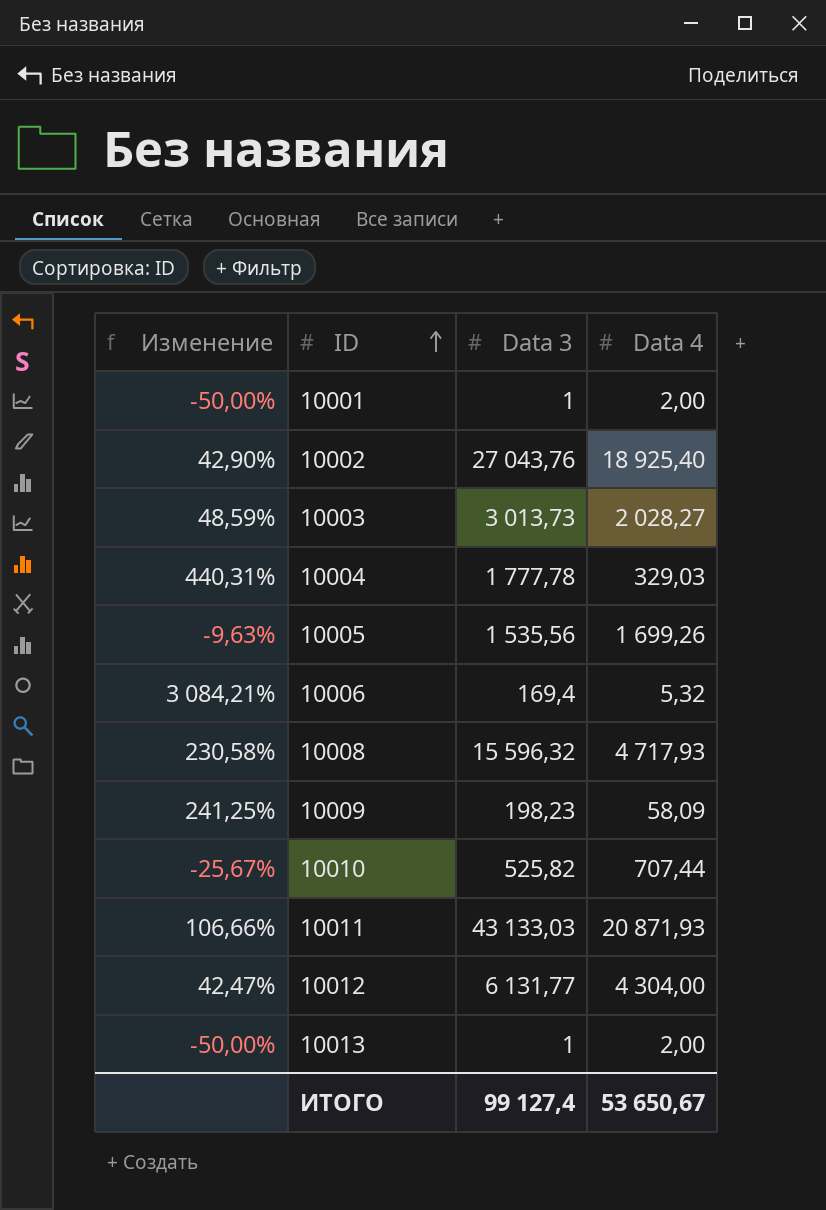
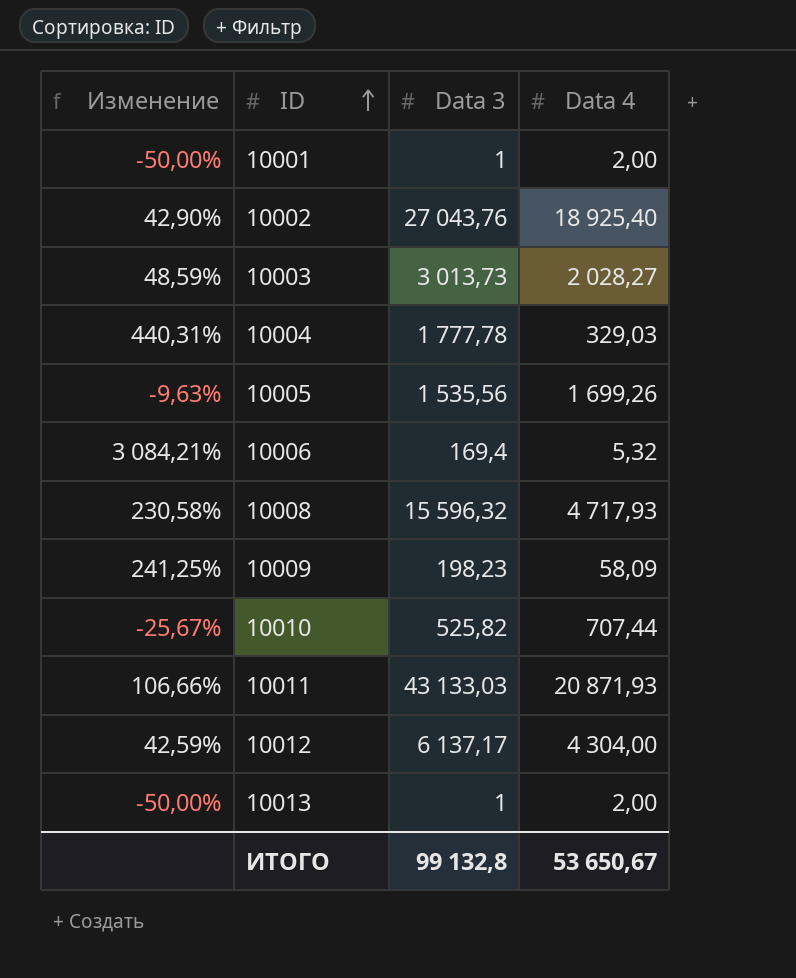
10012 | Изменение: 42,47% -> 42,59%
10012 | Data 3: 6 131,77 -> 6 137,17
ИТОГО | Data 3: 99 127,4 -> 99 132,8

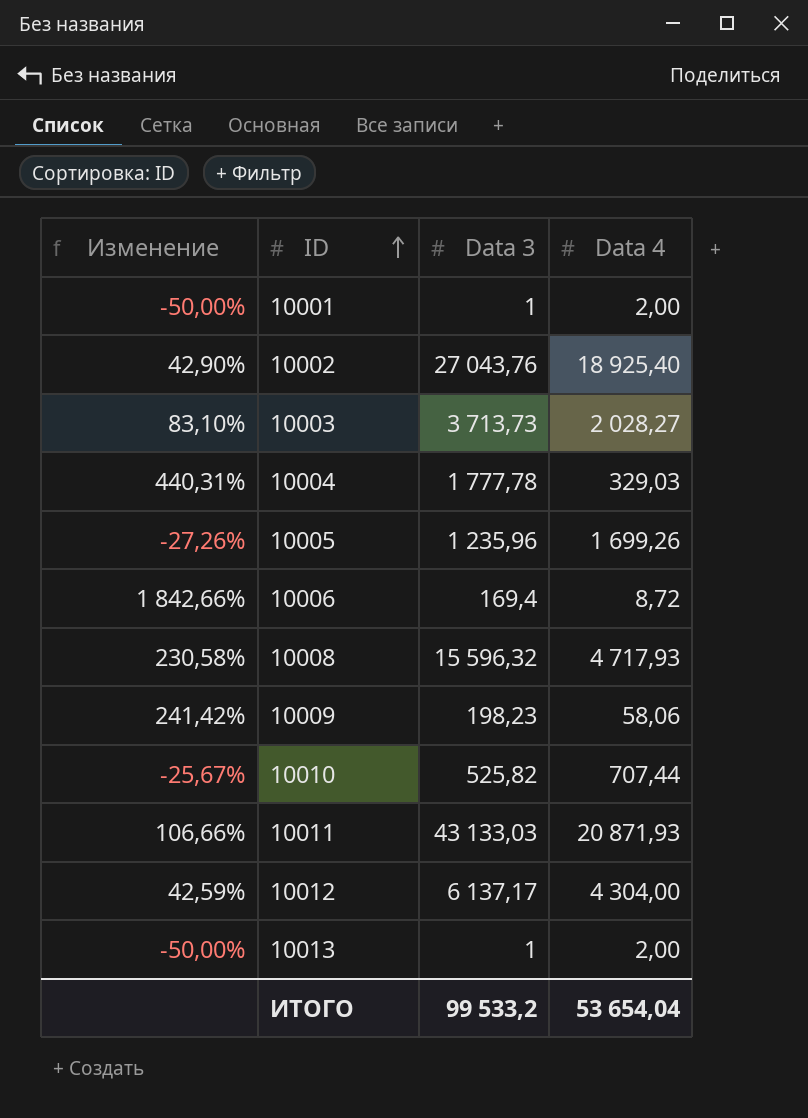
10003 | Изменение: 48,59% -> 83,10%
10003 | Data 3: 3 013,73 -> 3 713,73
10005 | Изменение: -9,63% -> -27,26%
10005 | Data 3: 1 535,56 -> 1 235,96
10006 | Изменение: 3 084,21% -> 1 842,66%
10006 | Data 4: 5,32 -> 8,72
10009 | Изменение: 241,25% -> 241,42%
10009 | Data 4: 58,09 -> 58,06
ИТОГО | Data 3: 99 132,8 -> 99 533,2
ИТОГО | Data 4: 53 650,67 -> 53 654,04

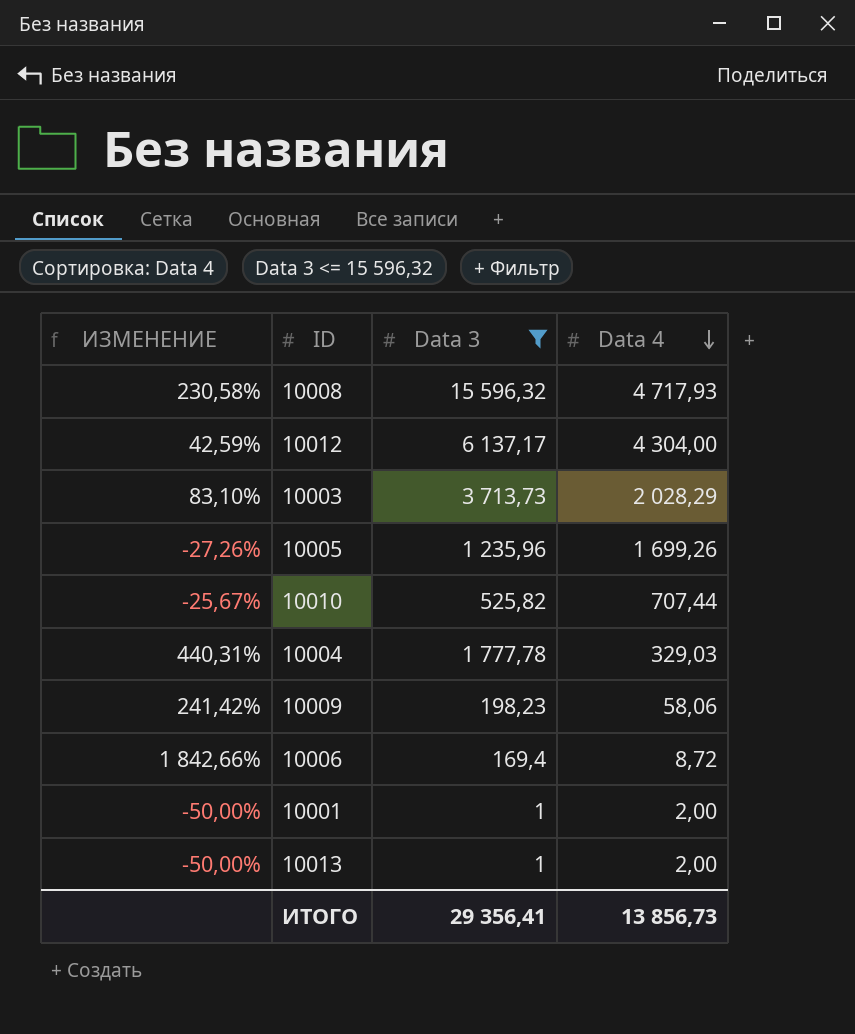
filter: none -> Data 3 <= 15 596,32
row order: ID ascending -> Data 4 descending
column name: Изменение -> ИЗМЕНЕНИЕ
10003 | Data 4: 2 028,27 -> 2 028,29
ИТОГО | Data 3: 99 533,2 -> 29 356,41
ИТОГО | Data 4: 53 654,04 -> 13 856,73

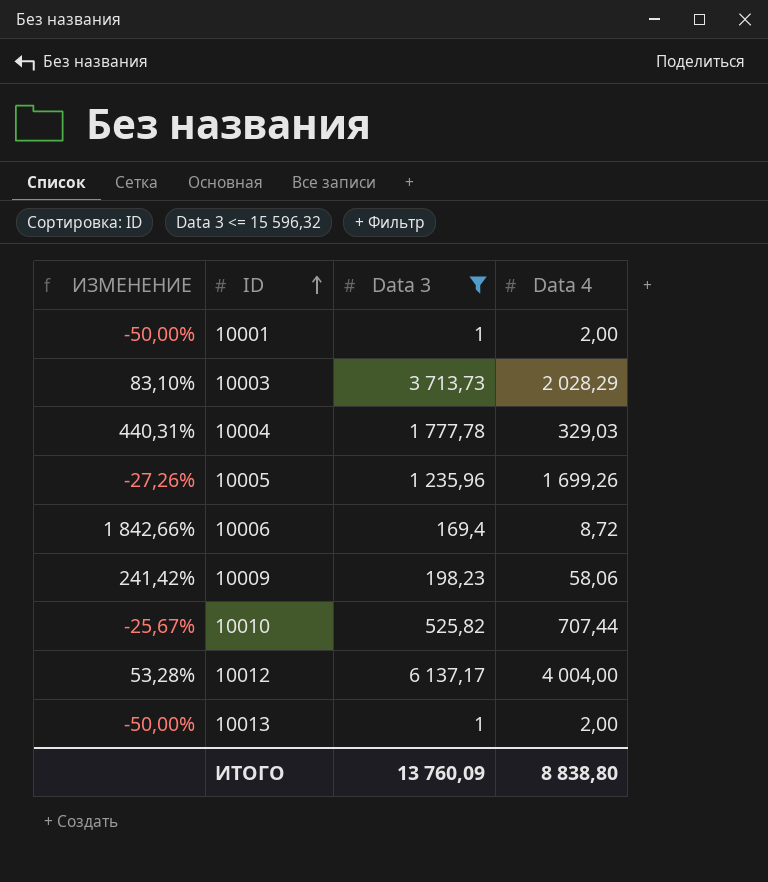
row order: Data 4 descending -> ID ascending
row 10008: 230,58% | 15 596,32 | 4 717,93 -> none
10012 | ИЗМЕНЕНИЕ: 42,59% -> 53,28%
10012 | Data 4: 4 304,00 -> 4 004,00
ИТОГО | Data 3: 29 356,41 -> 13 760,09
ИТОГО | Data 4: 13 856,73 -> 8 838,80

